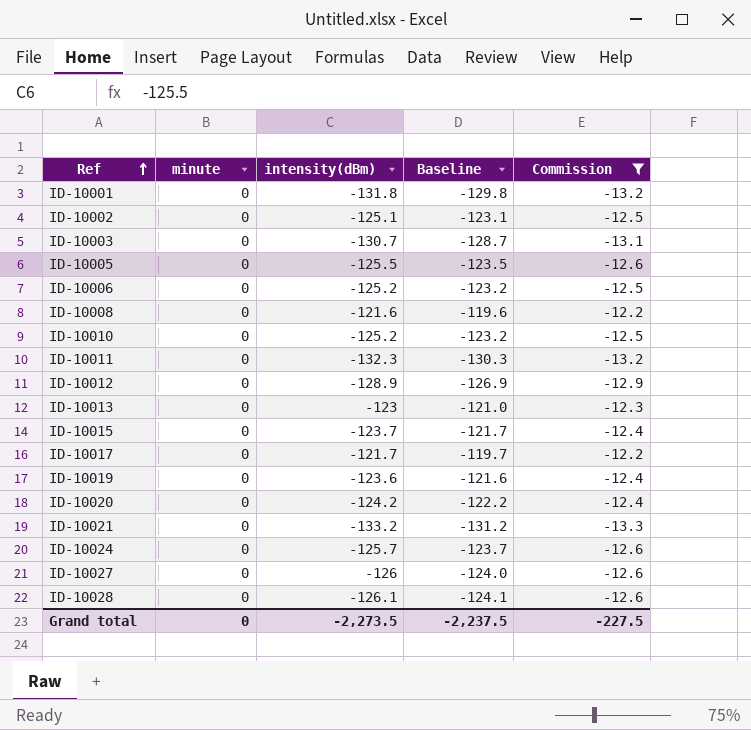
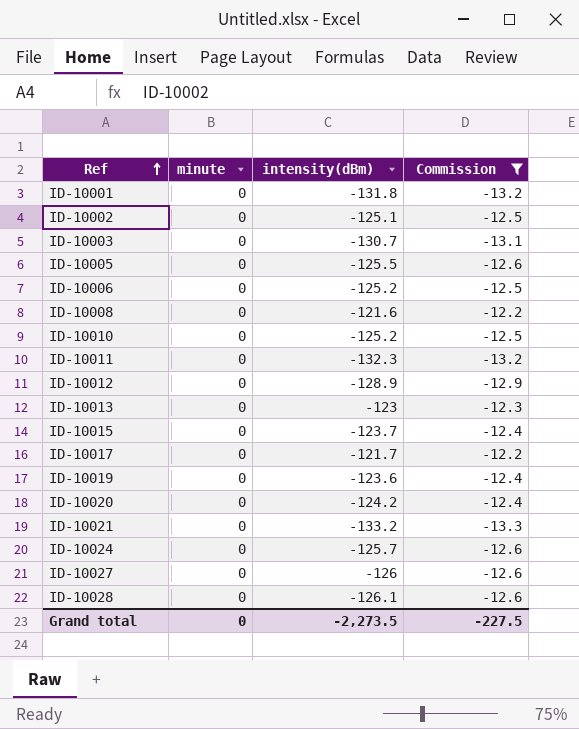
column Baseline | formula: [intensity(dBm)] + 2 -> none

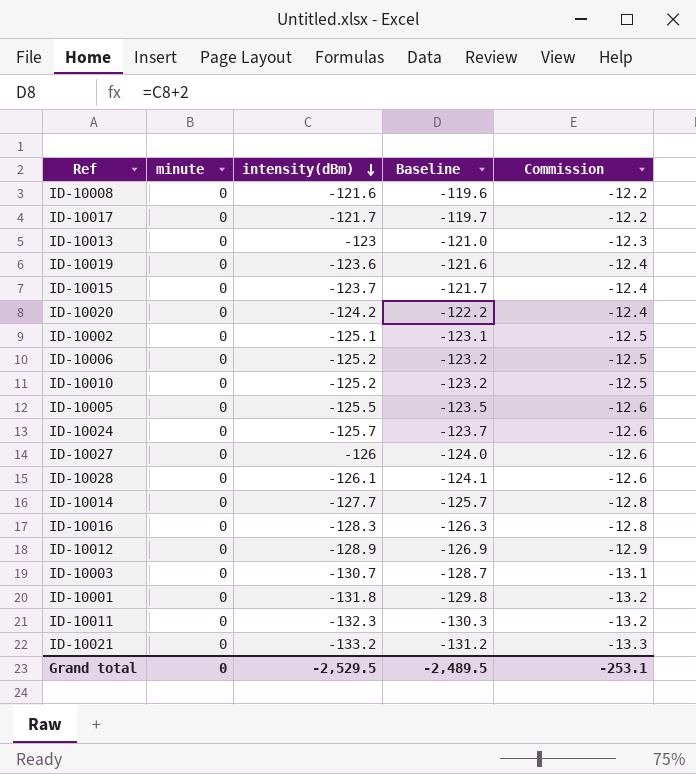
filter: Commission != -12.8 -> none
row order: Ref ascending -> intensity(dBm) descending
column Baseline | formula: none -> [intensity(dBm)] + 2
Grand total | intensity(dBm): -2,273.5 -> -2,529.5
Grand total | Commission: -227.5 -> -253.1

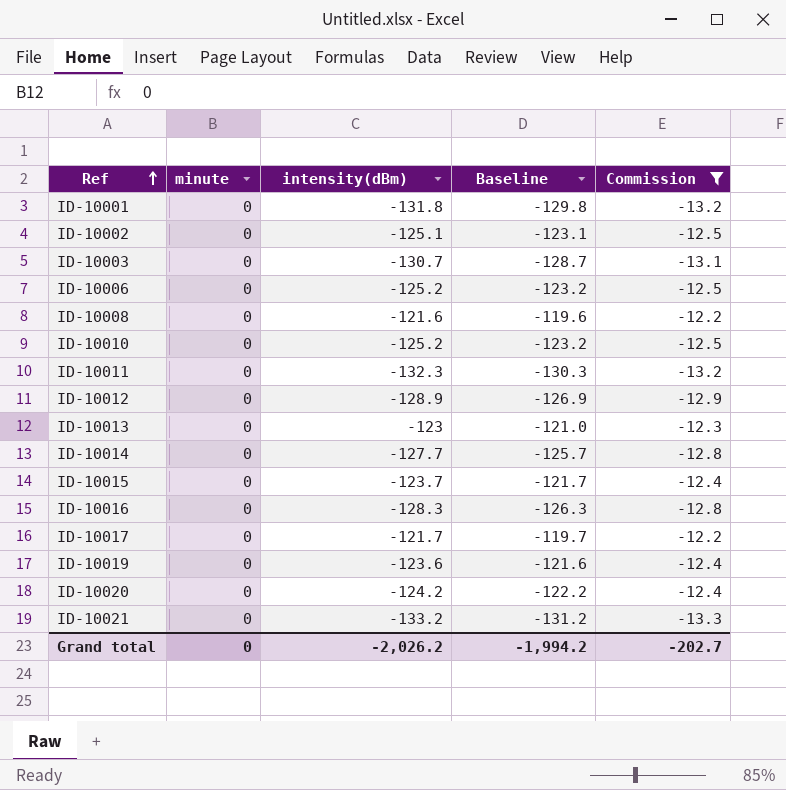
filter: none -> Commission != -12.6
row order: intensity(dBm) descending -> Ref ascending
Grand total | intensity(dBm): -2,529.5 -> -2,026.2
Grand total | Baseline: -2,489.5 -> -1,994.2
Grand total | Commission: -253.1 -> -202.7

